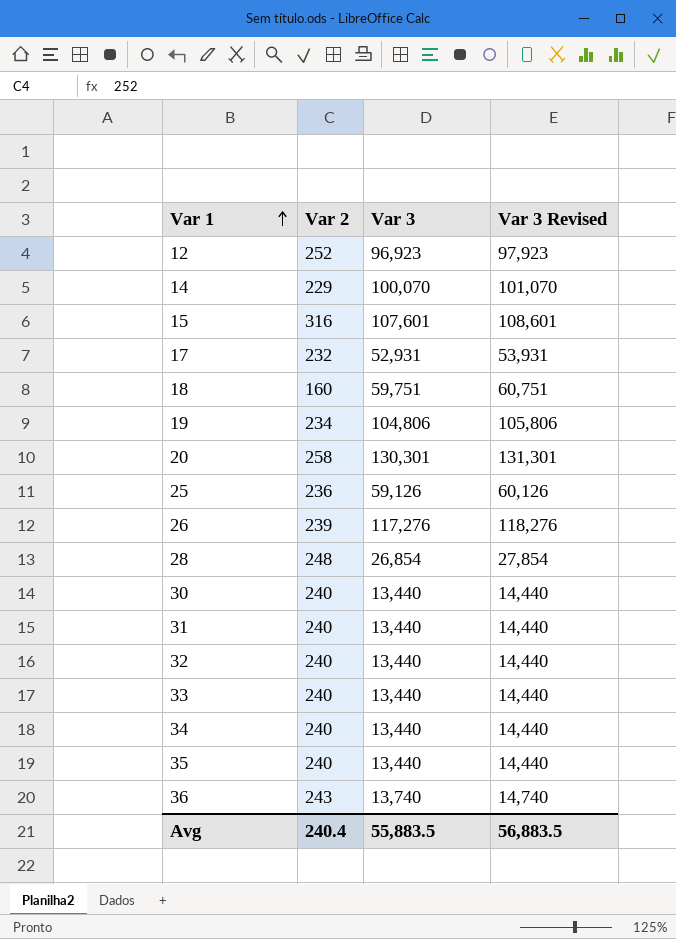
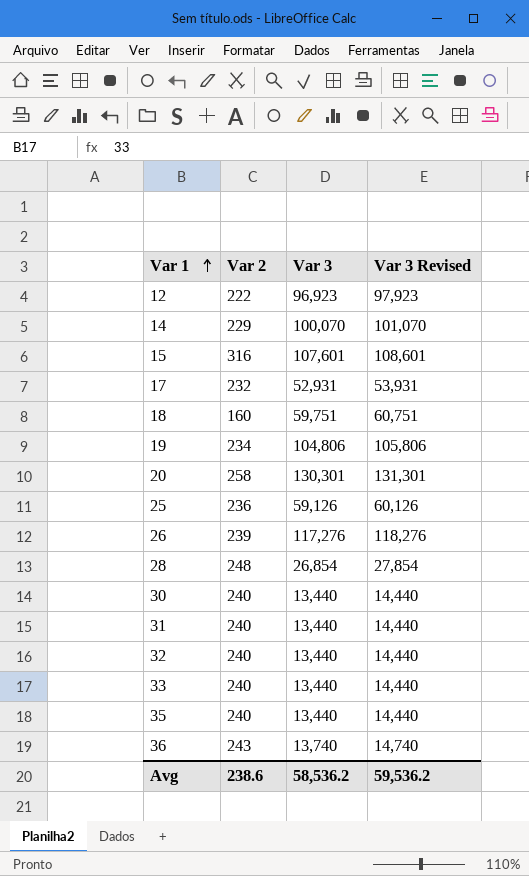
row 34: 240 | 13,440 | 14,440 -> none
12 | Var 2: 252 -> 222
Avg | Var 2: 240.4 -> 238.6
Avg | Var 3: 55,883.5 -> 58,536.2
Avg | Var 3 Revised: 56,883.5 -> 59,536.2

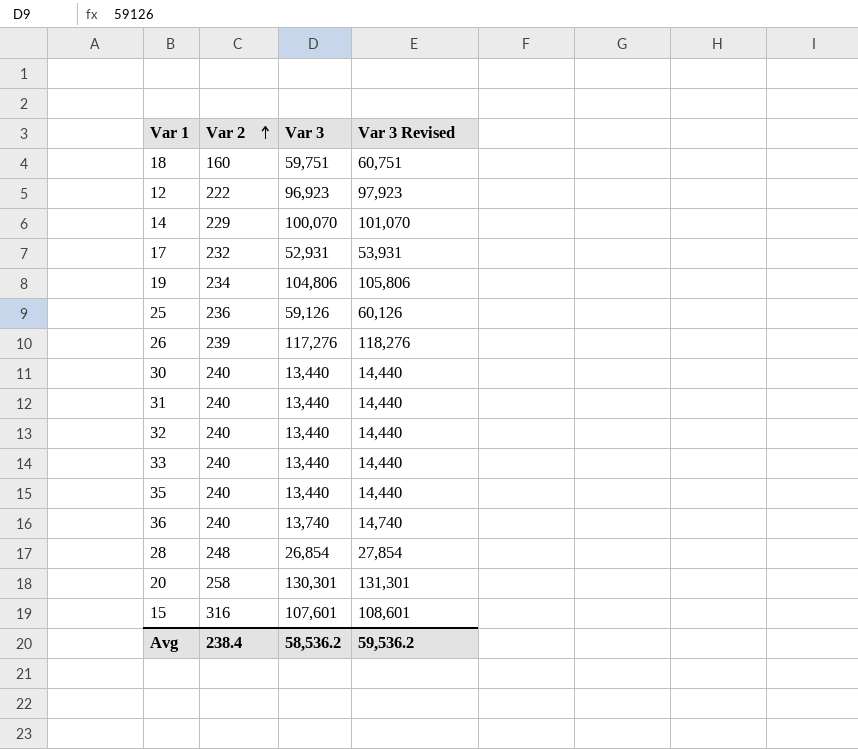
row order: Var 1 ascending -> Var 2 ascending
36 | Var 2: 243 -> 240
Avg | Var 2: 238.6 -> 238.4

